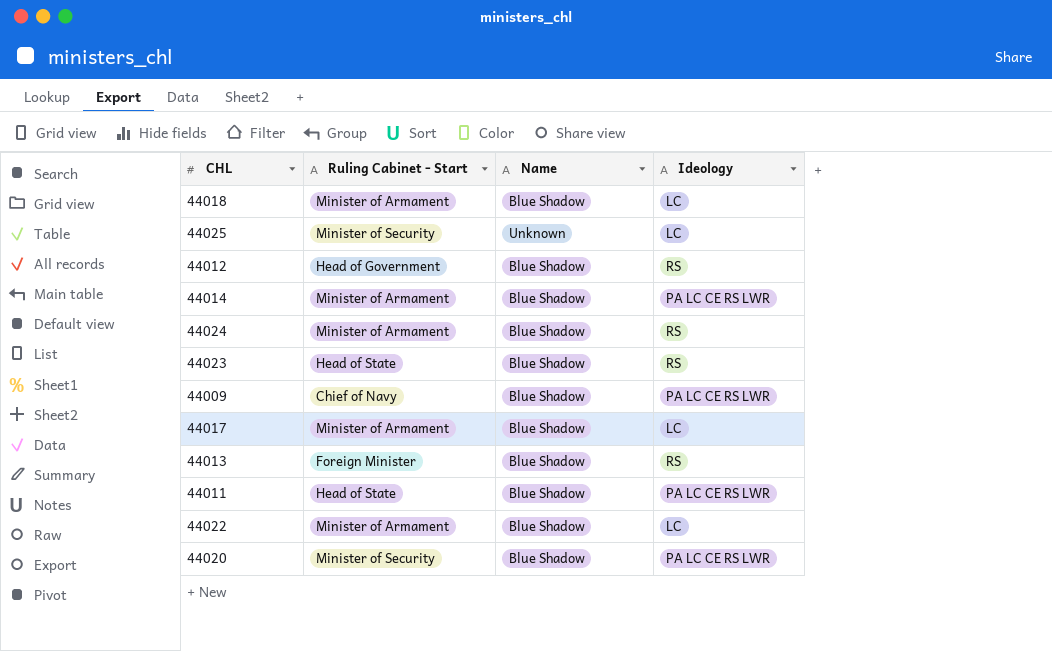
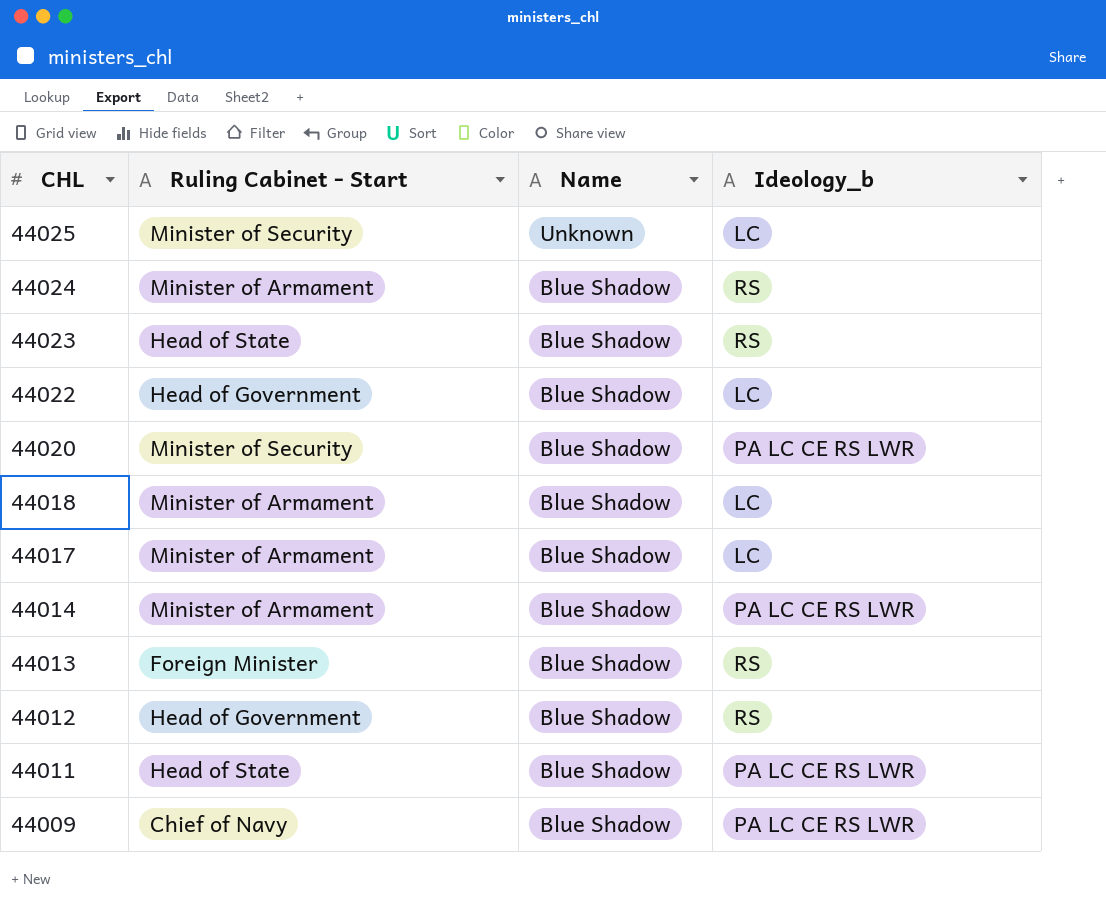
row order: none -> CHL descending
column name: Ideology -> Ideology_b
44022 | Ruling Cabinet - Start: Minister of Armament -> Head of Government

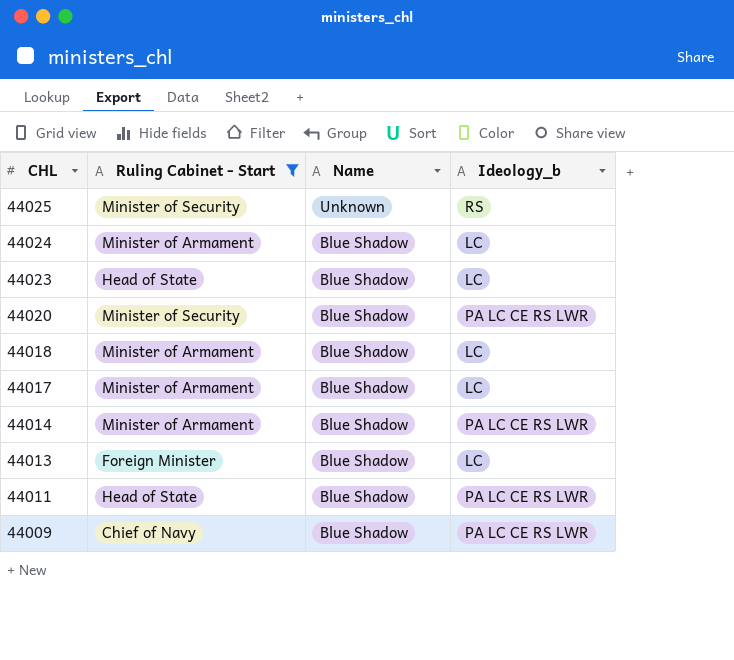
filter: none -> Ruling Cabinet - Start != Head of Government
44025 | Ideology_b: LC -> RS
44024 | Ideology_b: RS -> LC
44023 | Ideology_b: RS -> LC
44013 | Ideology_b: RS -> LC

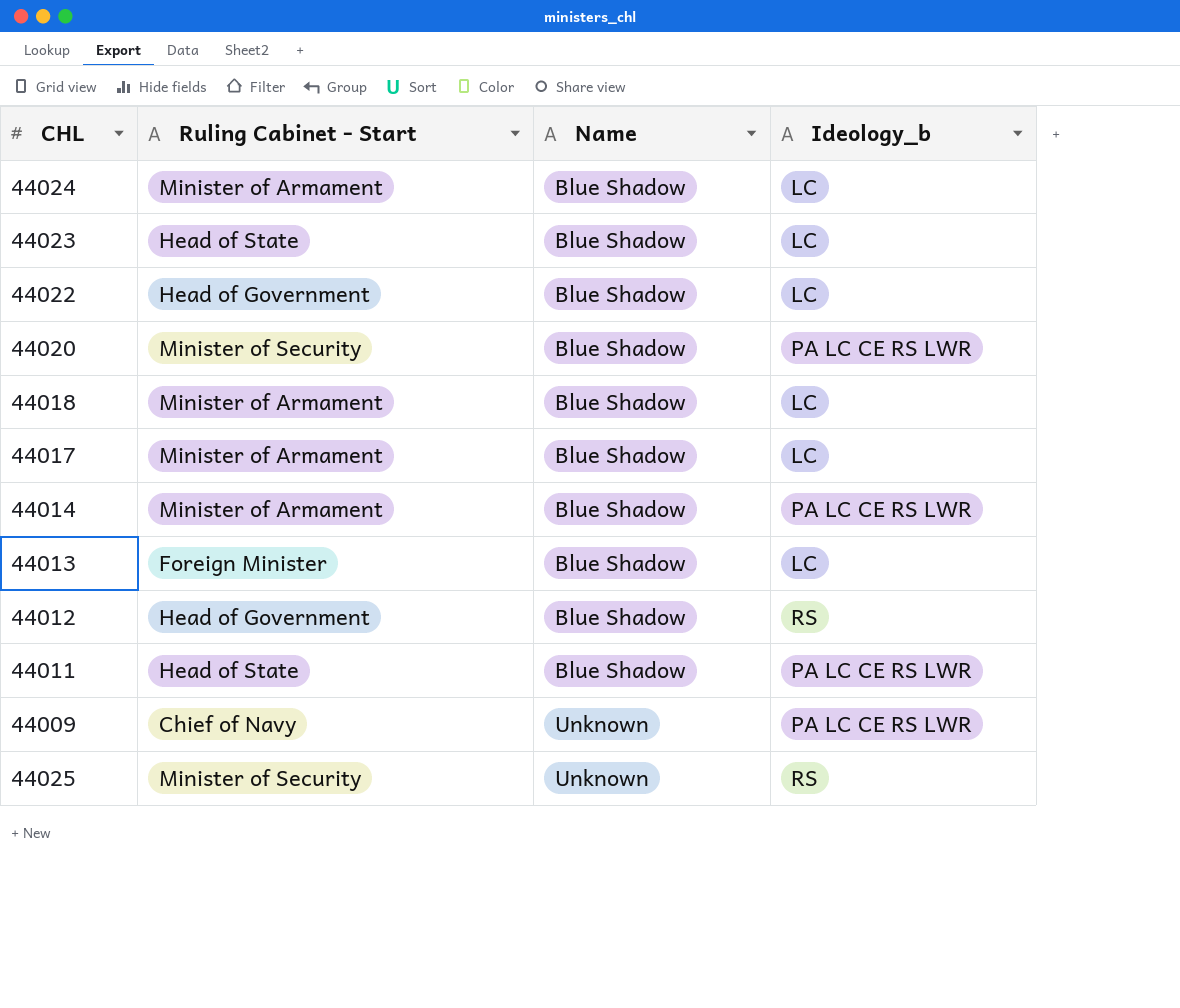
filter: Ruling Cabinet - Start != Head of Government -> none
row order: CHL descending -> Name ascending
44009 | Name: Blue Shadow -> Unknown

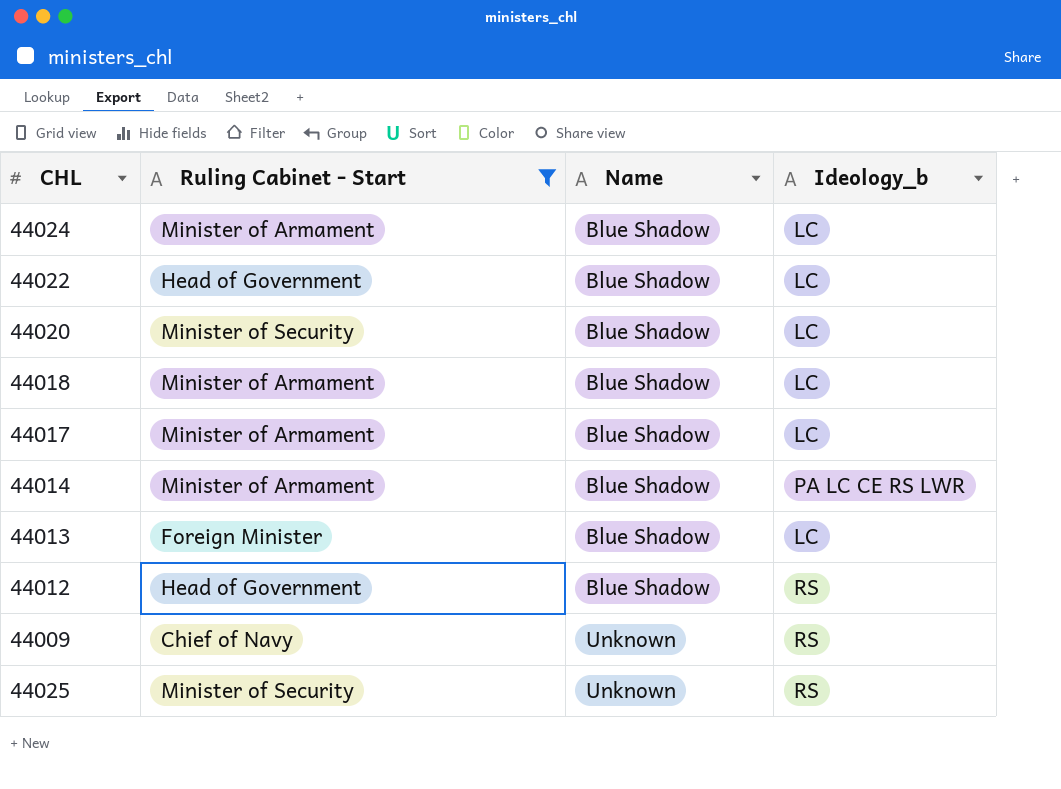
filter: none -> Ruling Cabinet - Start != Head of State
44020 | Ideology_b: PA LC CE RS LWR -> LC
44009 | Ideology_b: PA LC CE RS LWR -> RS

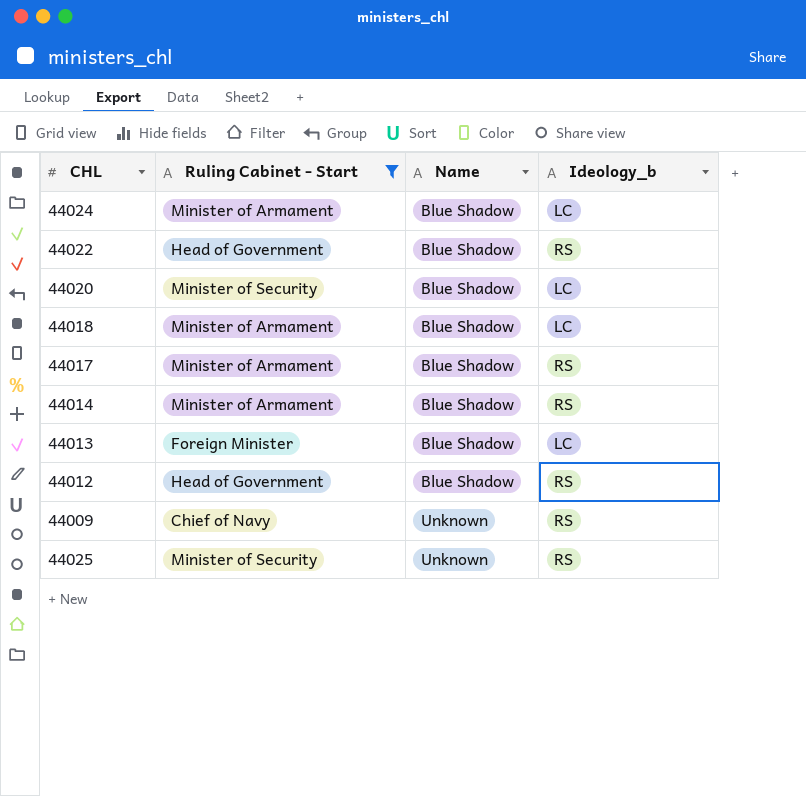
44022 | Ideology_b: LC -> RS
44017 | Ideology_b: LC -> RS
44014 | Ideology_b: PA LC CE RS LWR -> RS

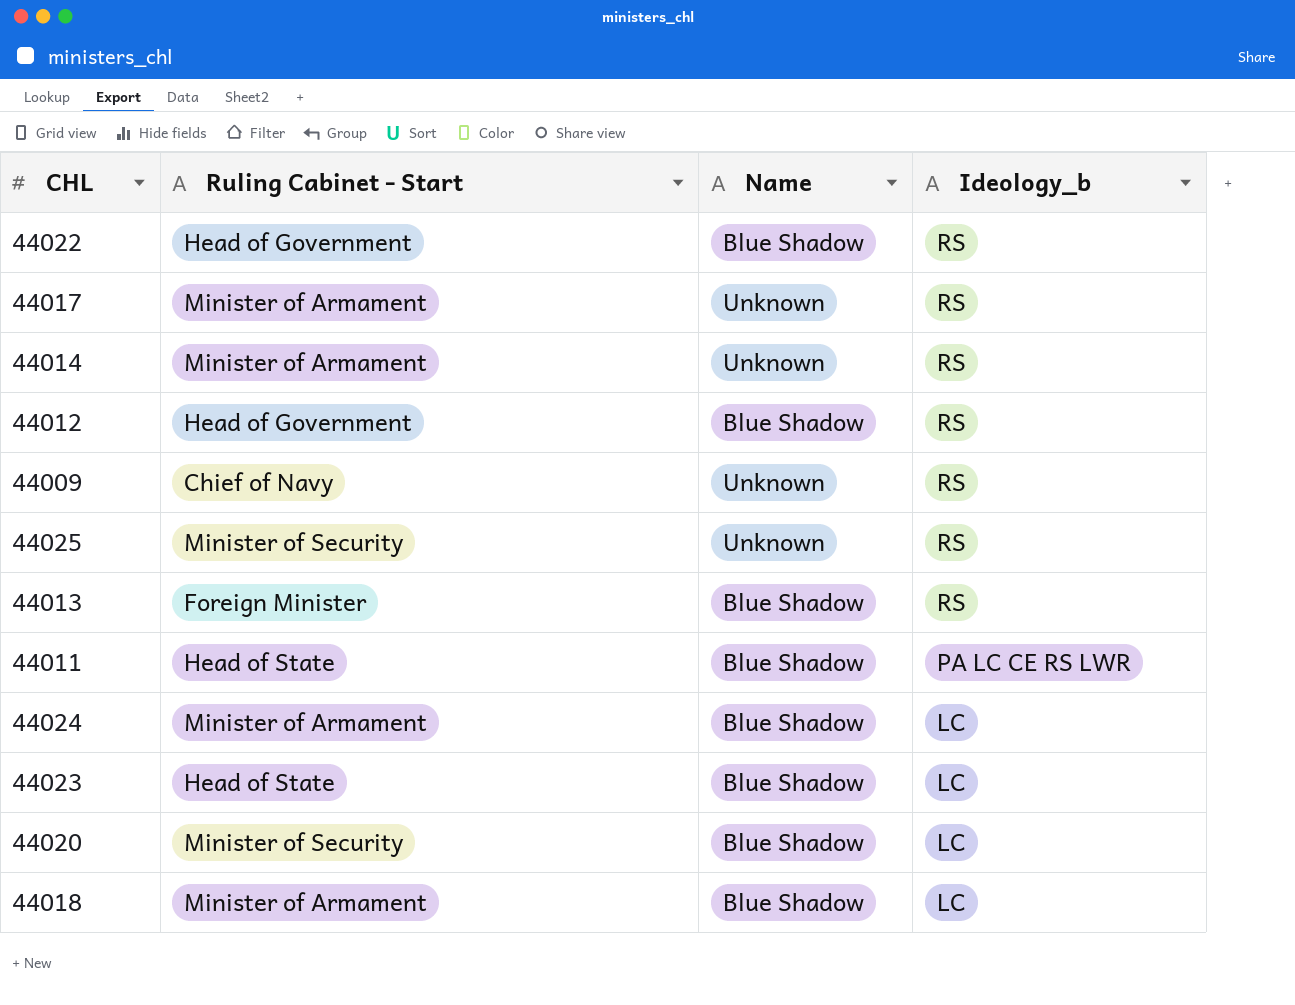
filter: Ruling Cabinet - Start != Head of State -> none
row order: Name ascending -> Ideology_b descending
44017 | Name: Blue Shadow -> Unknown
44014 | Name: Blue Shadow -> Unknown
44013 | Ideology_b: LC -> RS

